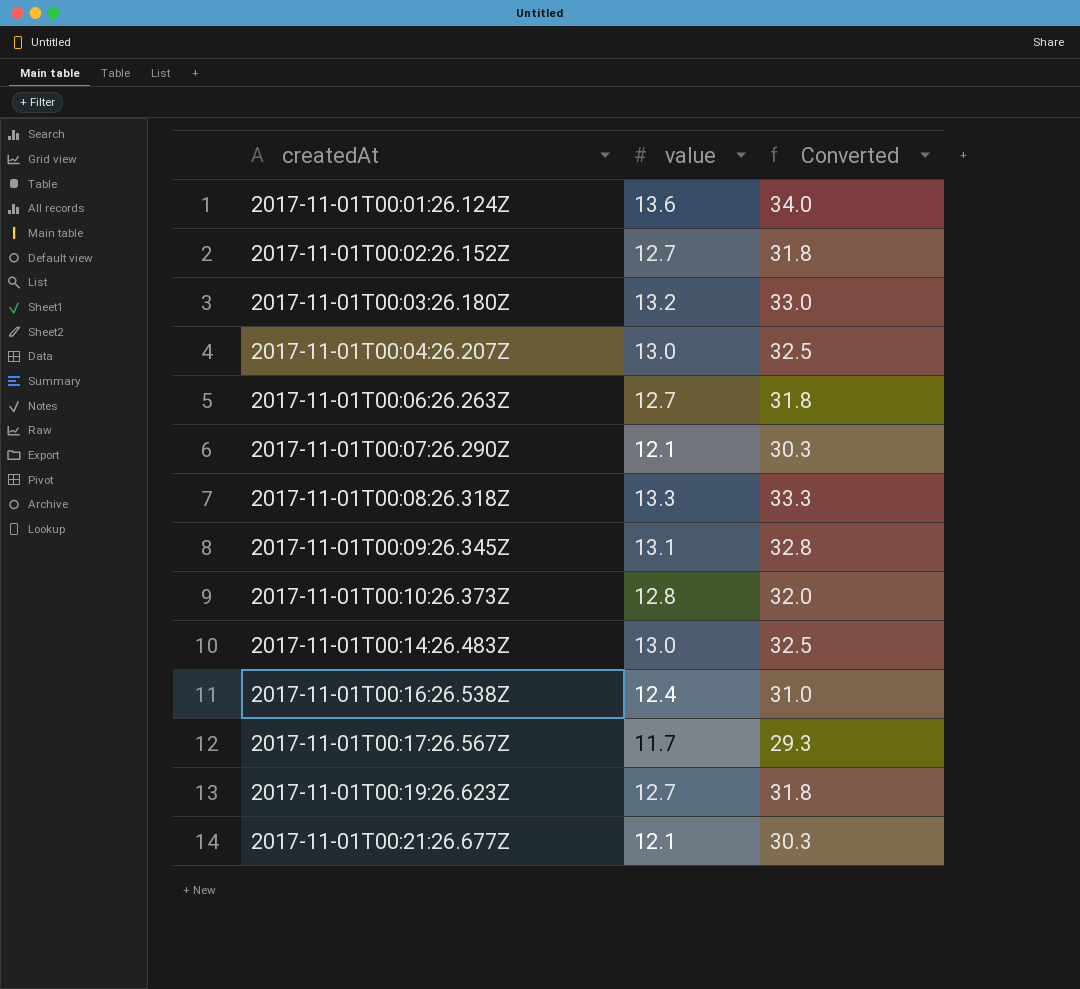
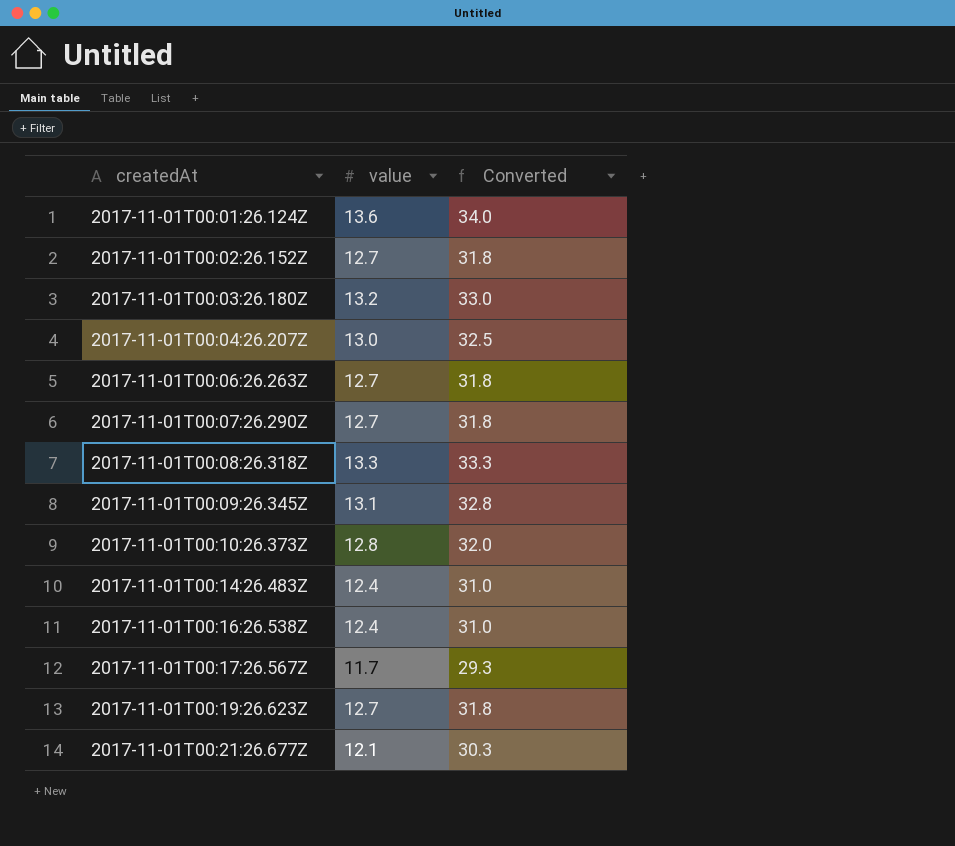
2017-11-01T00:07:26.290Z | value: 12.1 -> 12.7
2017-11-01T00:07:26.290Z | Converted: 30.3 -> 31.8
2017-11-01T00:14:26.483Z | value: 13.0 -> 12.4
2017-11-01T00:14:26.483Z | Converted: 32.5 -> 31.0

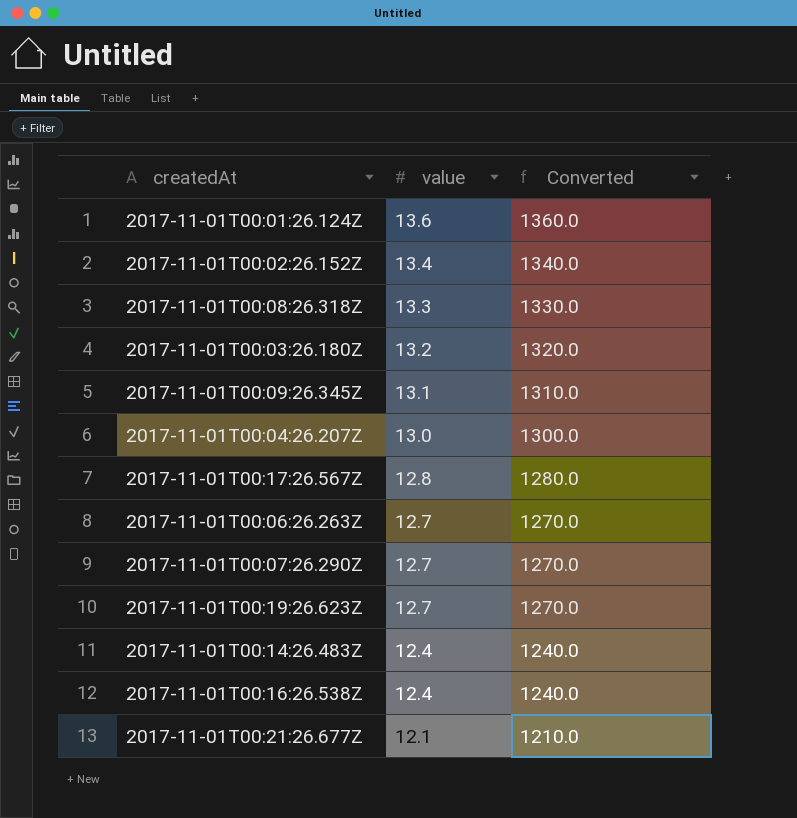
row order: createdAt ascending -> value descending
column Converted | formula: [value] * 2.5 -> [value] * 100
row 2017-11-01T00:10:26.373Z: 12.8 | 32.0 -> none
2017-11-01T00:02:26.152Z | value: 12.7 -> 13.4
2017-11-01T00:17:26.567Z | value: 11.7 -> 12.8

